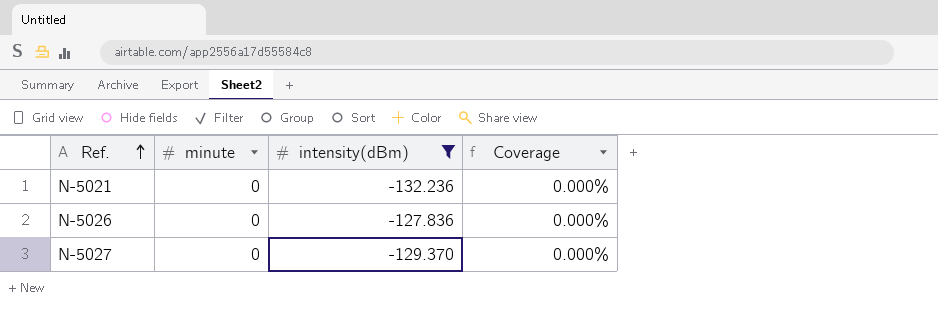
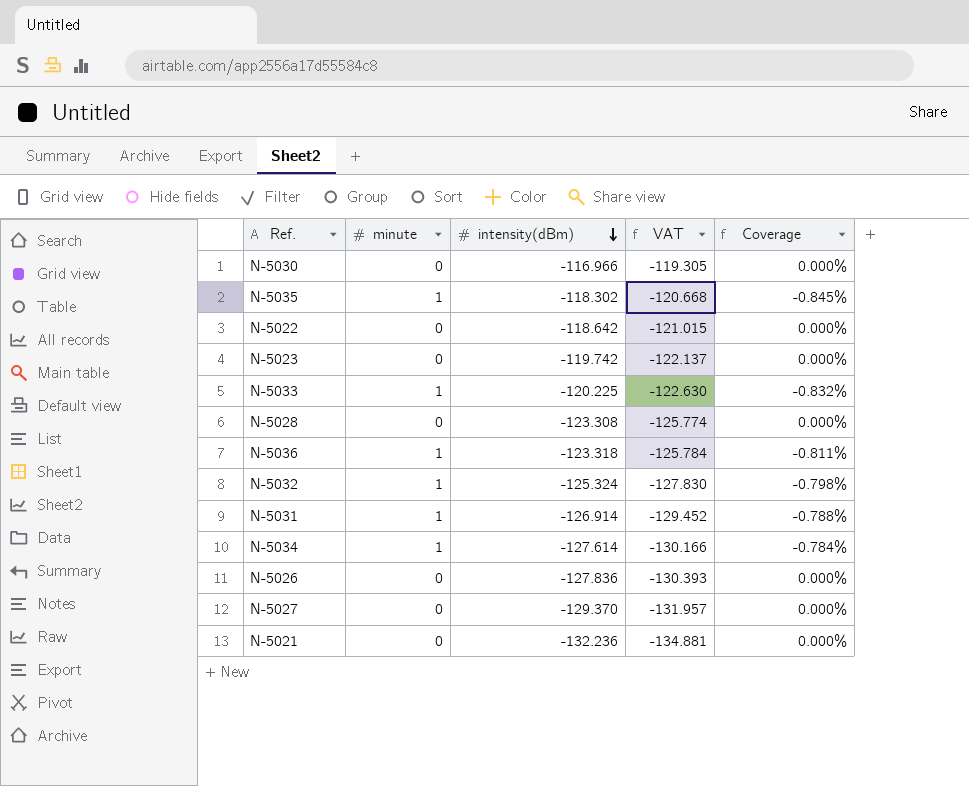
filter: intensity(dBm) <= -127.836 -> none
row order: Ref. ascending -> intensity(dBm) descending
column VAT | formula: none -> [intensity(dBm)] * 1.02

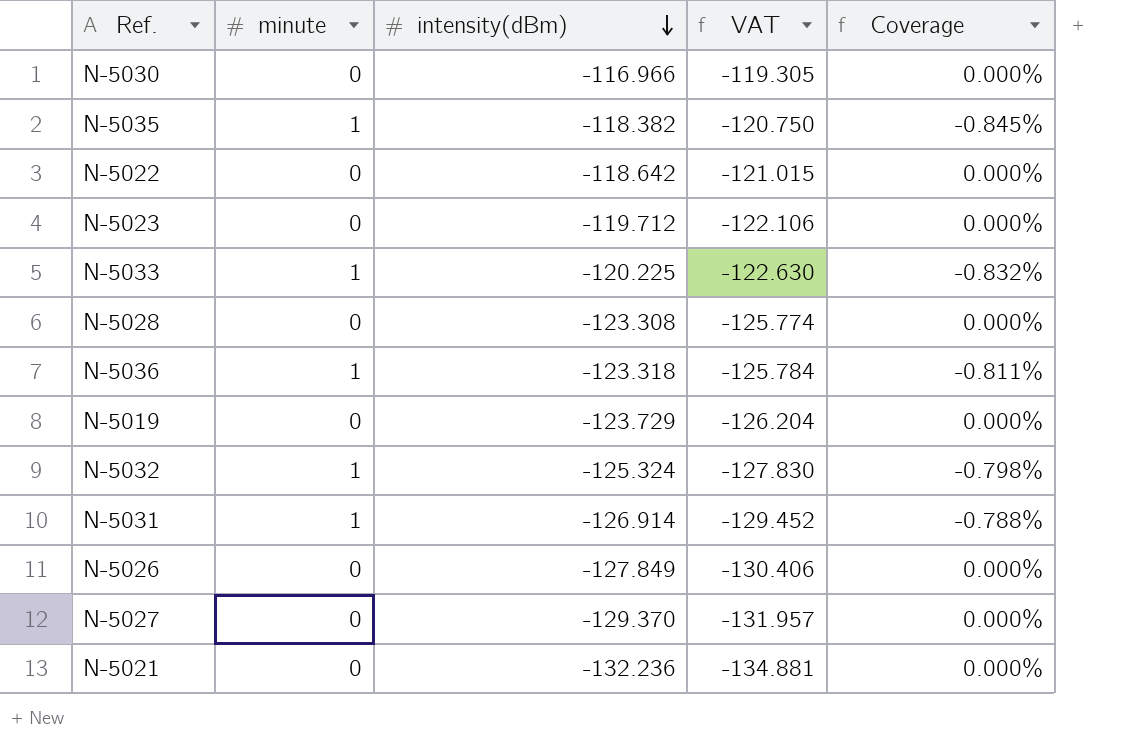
row N-5034: 1 | -127.614 | -130.166 | -0.784% -> none
N-5035 | intensity(dBm): -118.302 -> -118.382
N-5035 | VAT: -120.668 -> -120.750
N-5023 | intensity(dBm): -119.742 -> -119.712
N-5023 | VAT: -122.137 -> -122.106
row N-5019: none -> 0 | -123.729 | -126.204 | 0.000%
N-5026 | intensity(dBm): -127.836 -> -127.849
N-5026 | VAT: -130.393 -> -130.406

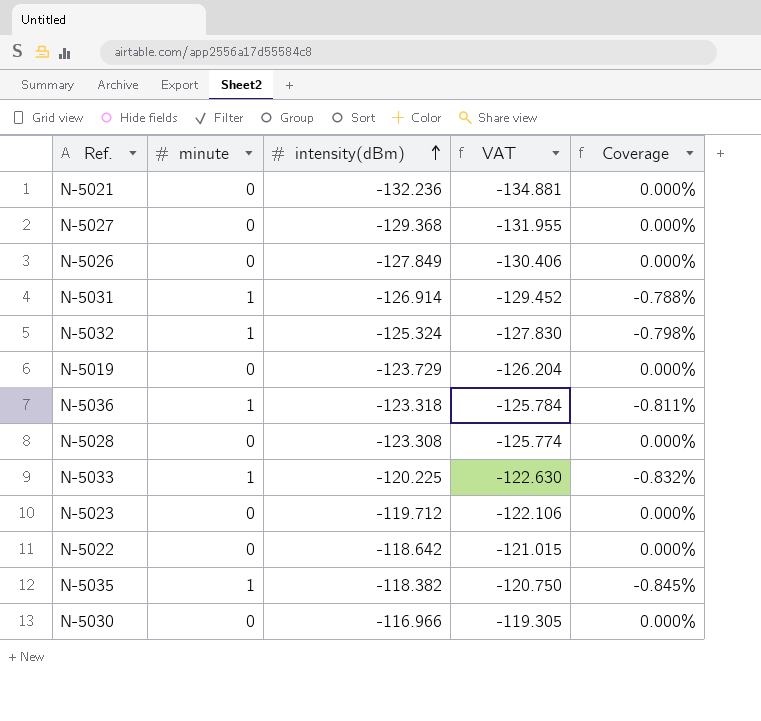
row order: intensity(dBm) descending -> intensity(dBm) ascending
N-5027 | intensity(dBm): -129.370 -> -129.368
N-5027 | VAT: -131.957 -> -131.955

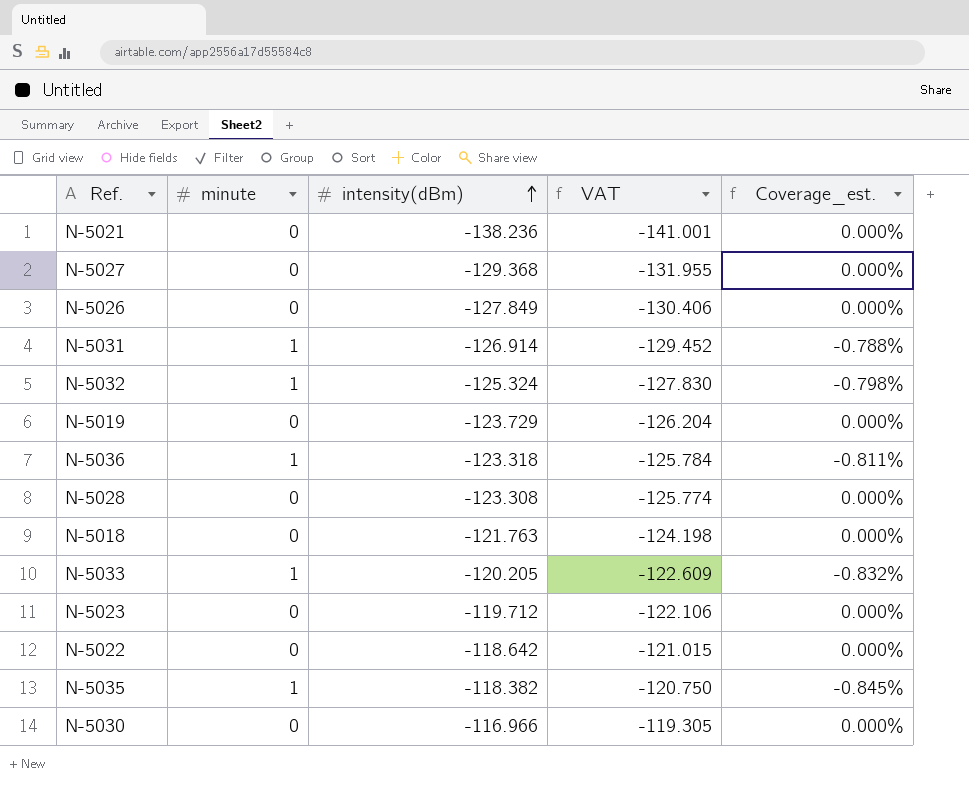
column name: Coverage -> Coverage_est.
N-5021 | intensity(dBm): -132.236 -> -138.236
N-5021 | VAT: -134.881 -> -141.001
row N-5018: none -> 0 | -121.763 | -124.198 | 0.000%
N-5033 | intensity(dBm): -120.225 -> -120.205
N-5033 | VAT: -122.630 -> -122.609

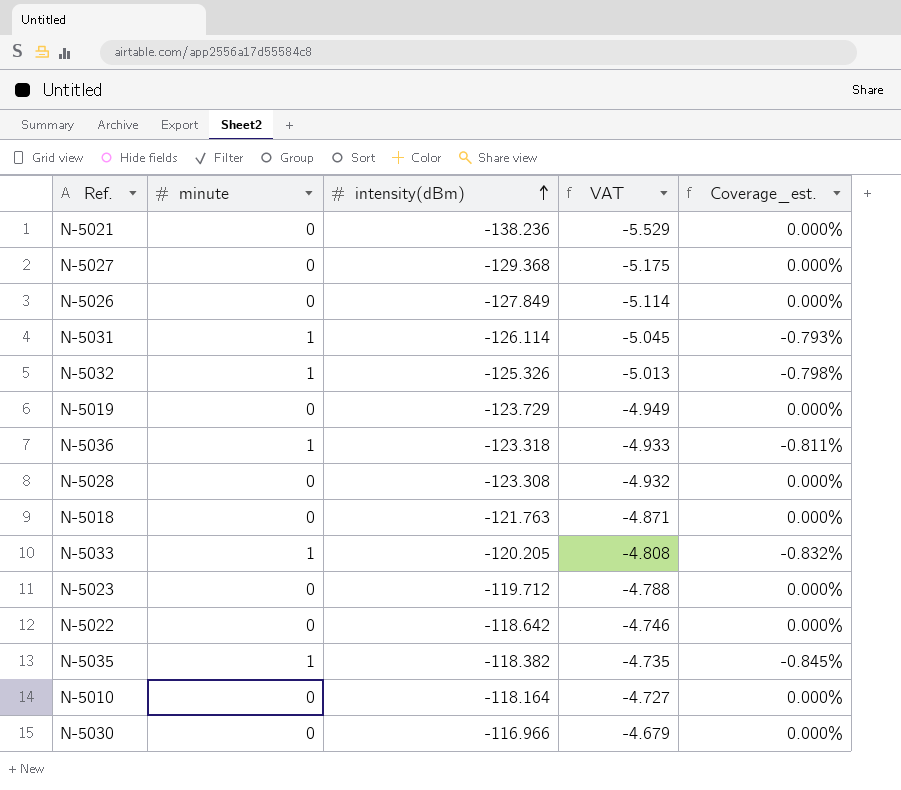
column VAT | formula: [intensity(dBm)] * 1.02 -> [intensity(dBm)] * 0.04
N-5031 | intensity(dBm): -126.914 -> -126.114
N-5031 | Coverage_est.: -0.788% -> -0.793%
N-5032 | intensity(dBm): -125.324 -> -125.326
row N-5010: none -> 0 | -118.164 | -4.727 | 0.000%

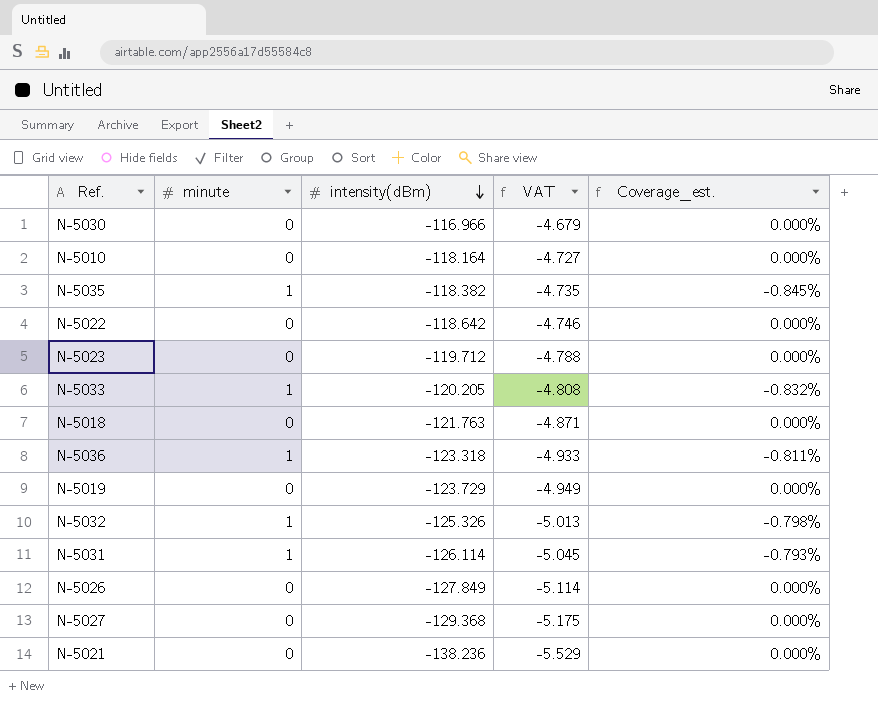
row order: intensity(dBm) ascending -> intensity(dBm) descending
row N-5028: 0 | -123.308 | -4.932 | 0.000% -> none

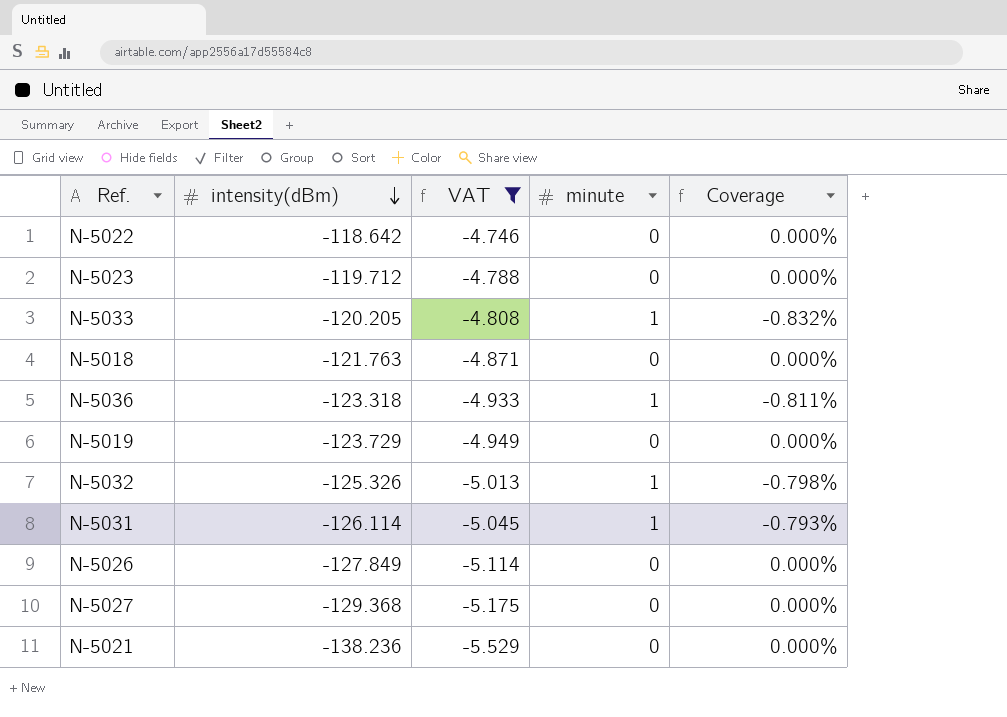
filter: none -> VAT <= -4.746
column minute | position: 2 -> 4
column name: Coverage_est. -> Coverage

